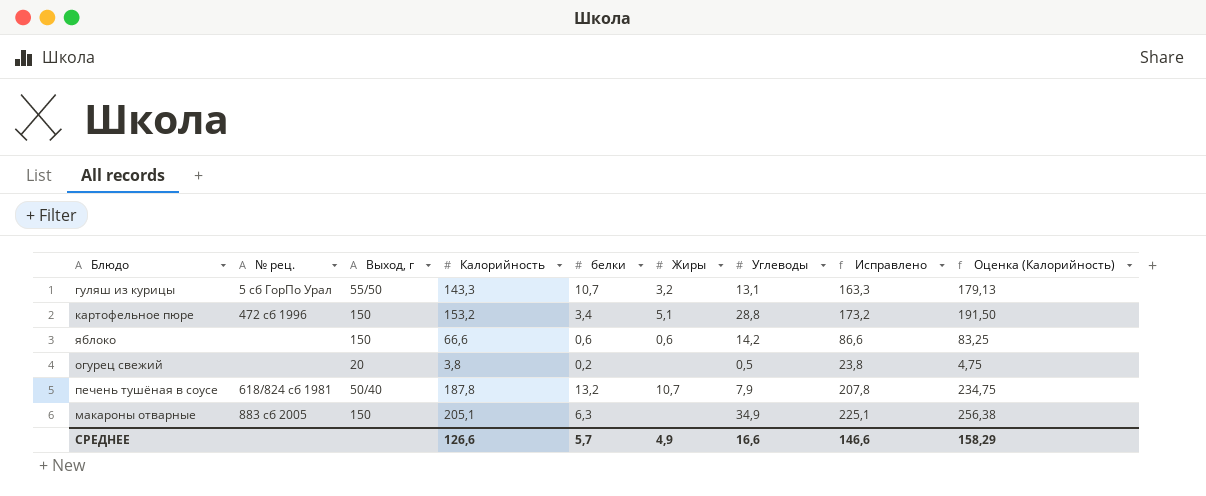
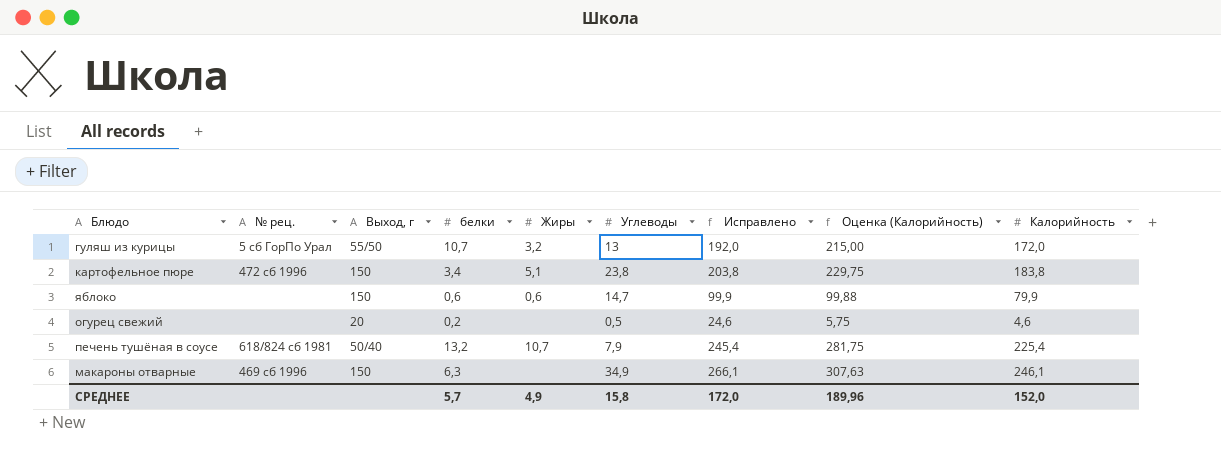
column Калорийность | position: 4 -> 9
гуляш из курицы | Углеводы: 13,1 -> 13
гуляш из курицы | Исправлено: 163,3 -> 192,0
гуляш из курицы | Оценка (Калорийность): 179,13 -> 215,00
гуляш из курицы | Калорийность: 143,3 -> 172,0
картофельное пюре | Углеводы: 28,8 -> 23,8
картофельное пюре | Исправлено: 173,2 -> 203,8
картофельное пюре | Оценка (Калорийность): 191,50 -> 229,75
картофельное пюре | Калорийность: 153,2 -> 183,8
яблоко | Углеводы: 14,2 -> 14,7
яблоко | Исправлено: 86,6 -> 99,9
яблоко | Оценка (Калорийность): 83,25 -> 99,88
яблоко | Калорийность: 66,6 -> 79,9
огурец свежий | Исправлено: 23,8 -> 24,6
огурец свежий | Оценка (Калорийность): 4,75 -> 5,75
огурец свежий | Калорийность: 3,8 -> 4,6
печень тушёная в соусе | Исправлено: 207,8 -> 245,4
печень тушёная в соусе | Оценка (Калорийность): 234,75 -> 281,75
печень тушёная в соусе | Калорийность: 187,8 -> 225,4
макароны отварные | № рец.: 883 сб 2005 -> 469 сб 1996
макароны отварные | Исправлено: 225,1 -> 266,1
макароны отварные | Оценка (Калорийность): 256,38 -> 307,63
макароны отварные | Калорийность: 205,1 -> 246,1
СРЕДНЕЕ | Углеводы: 16,6 -> 15,8
СРЕДНЕЕ | Исправлено: 146,6 -> 172,0
СРЕДНЕЕ | Оценка (Калорийность): 158,29 -> 189,96
СРЕДНЕЕ | Калорийность: 126,6 -> 152,0

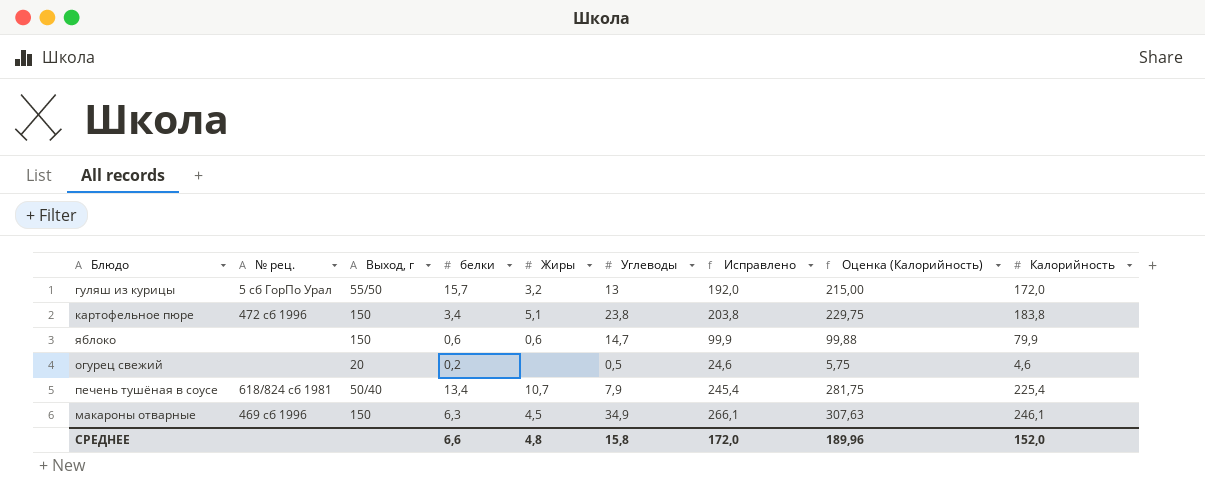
гуляш из курицы | белки: 10,7 -> 15,7
печень тушёная в соусе | белки: 13,2 -> 13,4
макароны отварные | Жиры: none -> 4,5
СРЕДНЕЕ | белки: 5,7 -> 6,6
СРЕДНЕЕ | Жиры: 4,9 -> 4,8

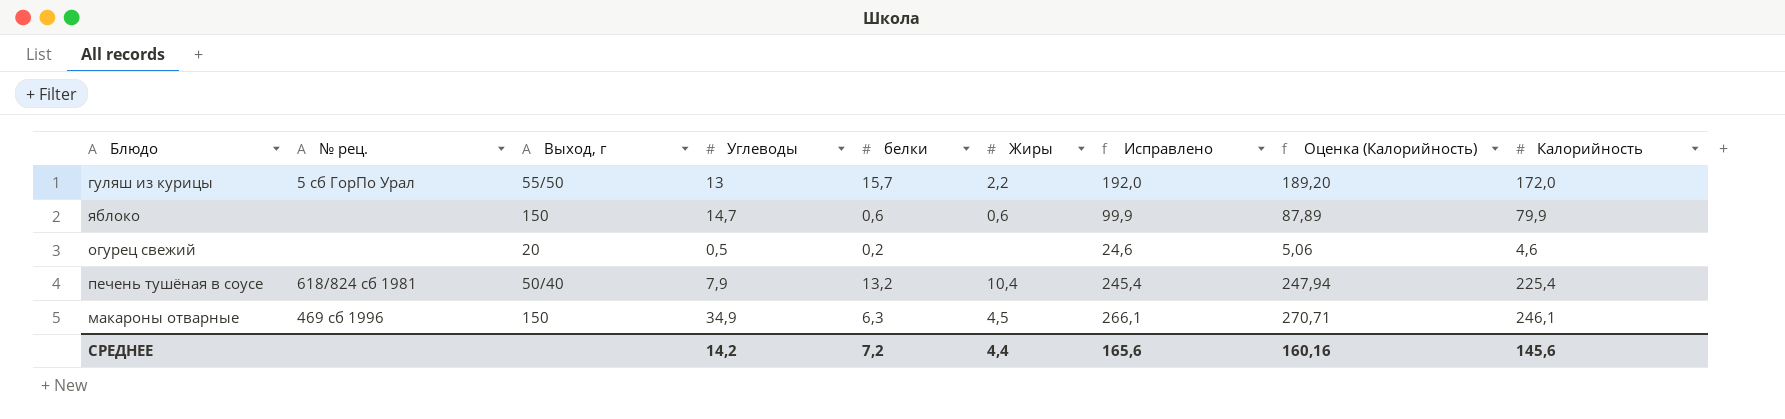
column Углеводы | position: 6 -> 4
column Оценка (Калорийность) | formula: [Калорийность] * 1,25 -> [Калорийность] * 1,1
row картофельное пюре: 472 сб 1996 | 150 | 3,4 | 5,1 | 23,8 | 203,8 | 229,75 | 183,8 -> none
гуляш из курицы | Жиры: 3,2 -> 2,2
печень тушёная в соусе | белки: 13,4 -> 13,2
печень тушёная в соусе | Жиры: 10,7 -> 10,4
СРЕДНЕЕ | Углеводы: 15,8 -> 14,2
СРЕДНЕЕ | белки: 6,6 -> 7,2
СРЕДНЕЕ | Жиры: 4,8 -> 4,4
СРЕДНЕЕ | Исправлено: 172,0 -> 165,6
СРЕДНЕЕ | Оценка (Калорийность): 189,96 -> 160,16
СРЕДНЕЕ | Калорийность: 152,0 -> 145,6

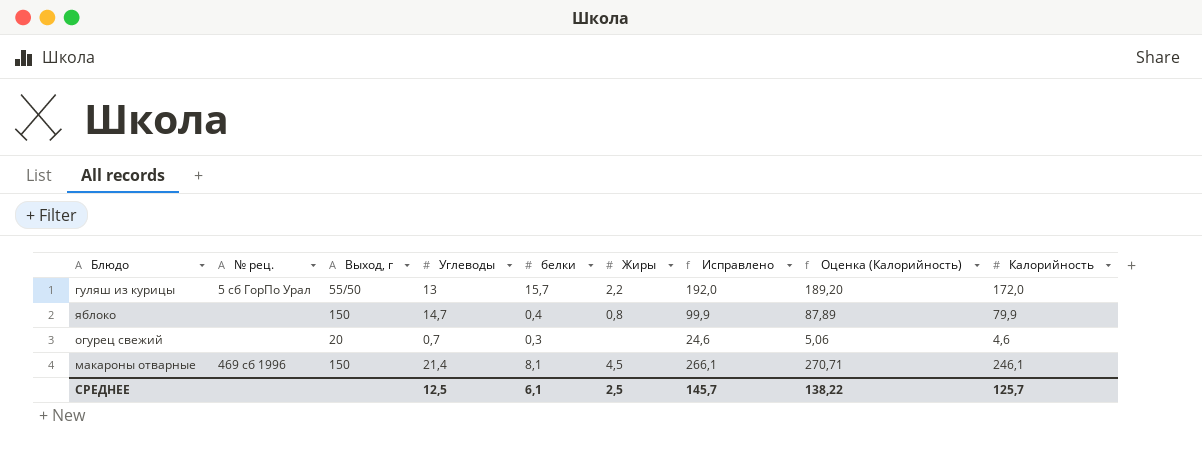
row печень тушёная в соусе: 618/824 сб 1981 | 50/40 | 7,9 | 13,2 | 10,4 | 245,4 | 247,94 | 225,4 -> none
яблоко | белки: 0,6 -> 0,4
яблоко | Жиры: 0,6 -> 0,8
огурец свежий | Углеводы: 0,5 -> 0,7
огурец свежий | белки: 0,2 -> 0,3
макароны отварные | Углеводы: 34,9 -> 21,4
макароны отварные | белки: 6,3 -> 8,1
СРЕДНЕЕ | Углеводы: 14,2 -> 12,5
СРЕДНЕЕ | белки: 7,2 -> 6,1
СРЕДНЕЕ | Жиры: 4,4 -> 2,5
СРЕДНЕЕ | Исправлено: 165,6 -> 145,7
СРЕДНЕЕ | Оценка (Калорийность): 160,16 -> 138,22
СРЕДНЕЕ | Калорийность: 145,6 -> 125,7

